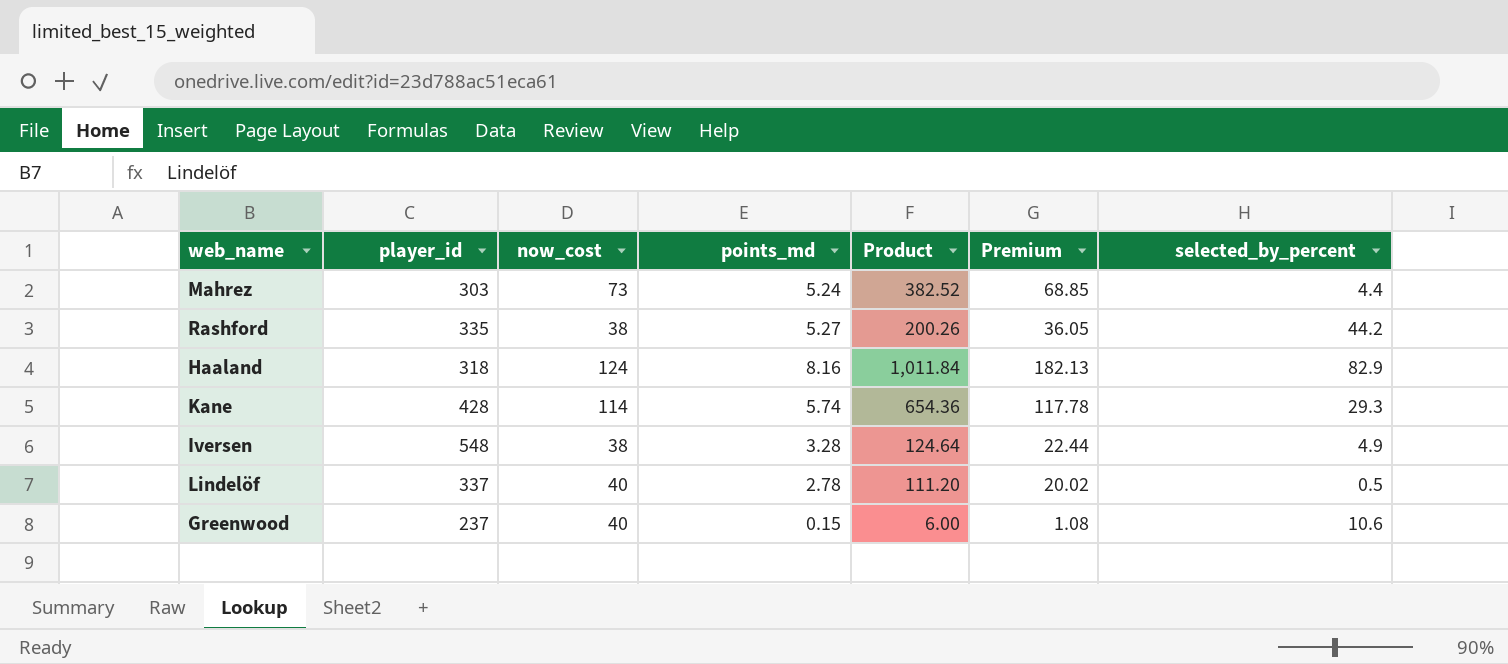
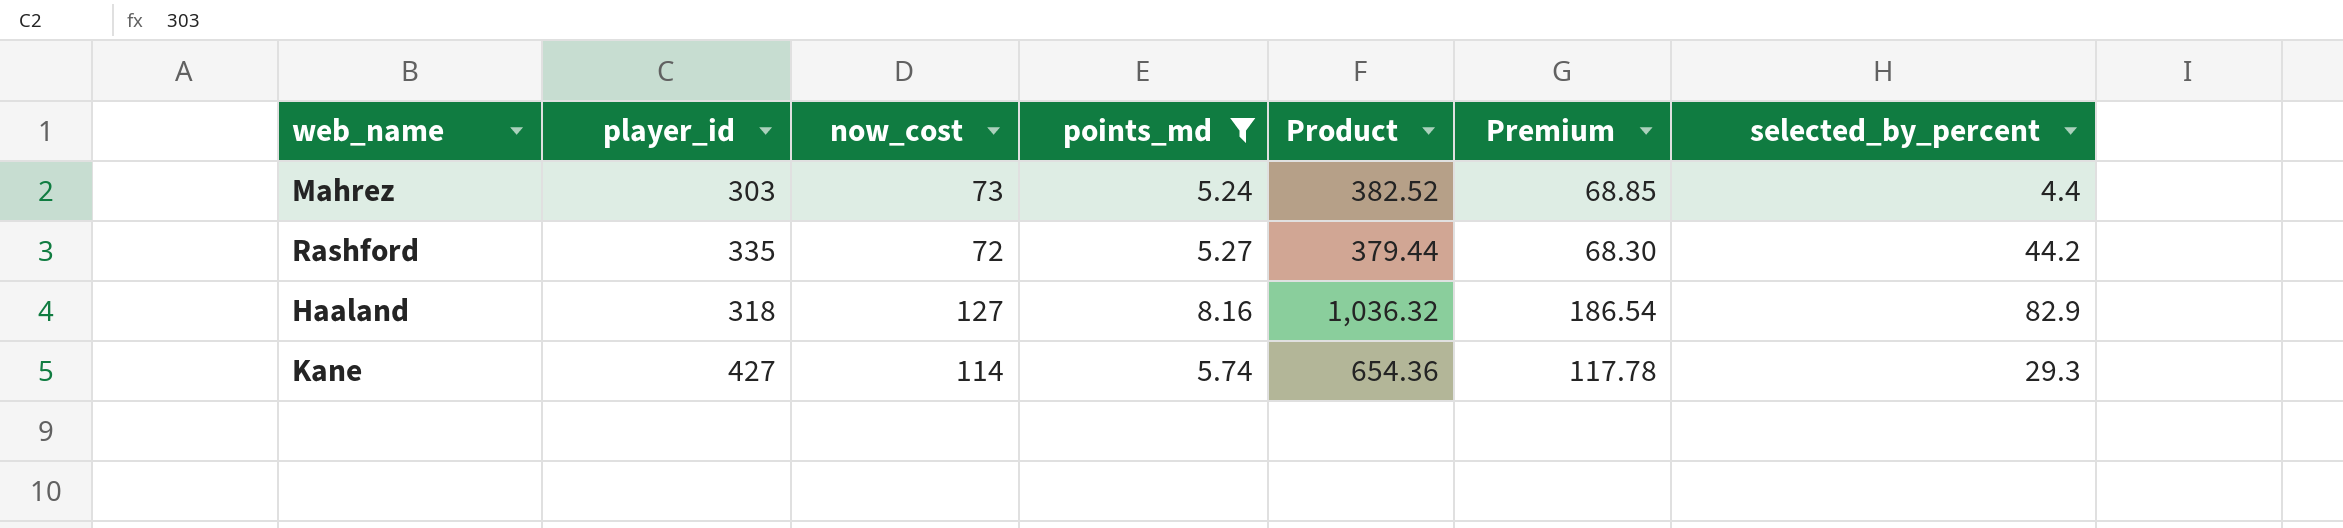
filter: none -> points_md >= 5.24
Rashford | now_cost: 38 -> 72
Rashford | Product: 200.26 -> 379.44
Rashford | Premium: 36.05 -> 68.30
Haaland | now_cost: 124 -> 127
Haaland | Product: 1,011.84 -> 1,036.32
Haaland | Premium: 182.13 -> 186.54
Kane | player_id: 428 -> 427

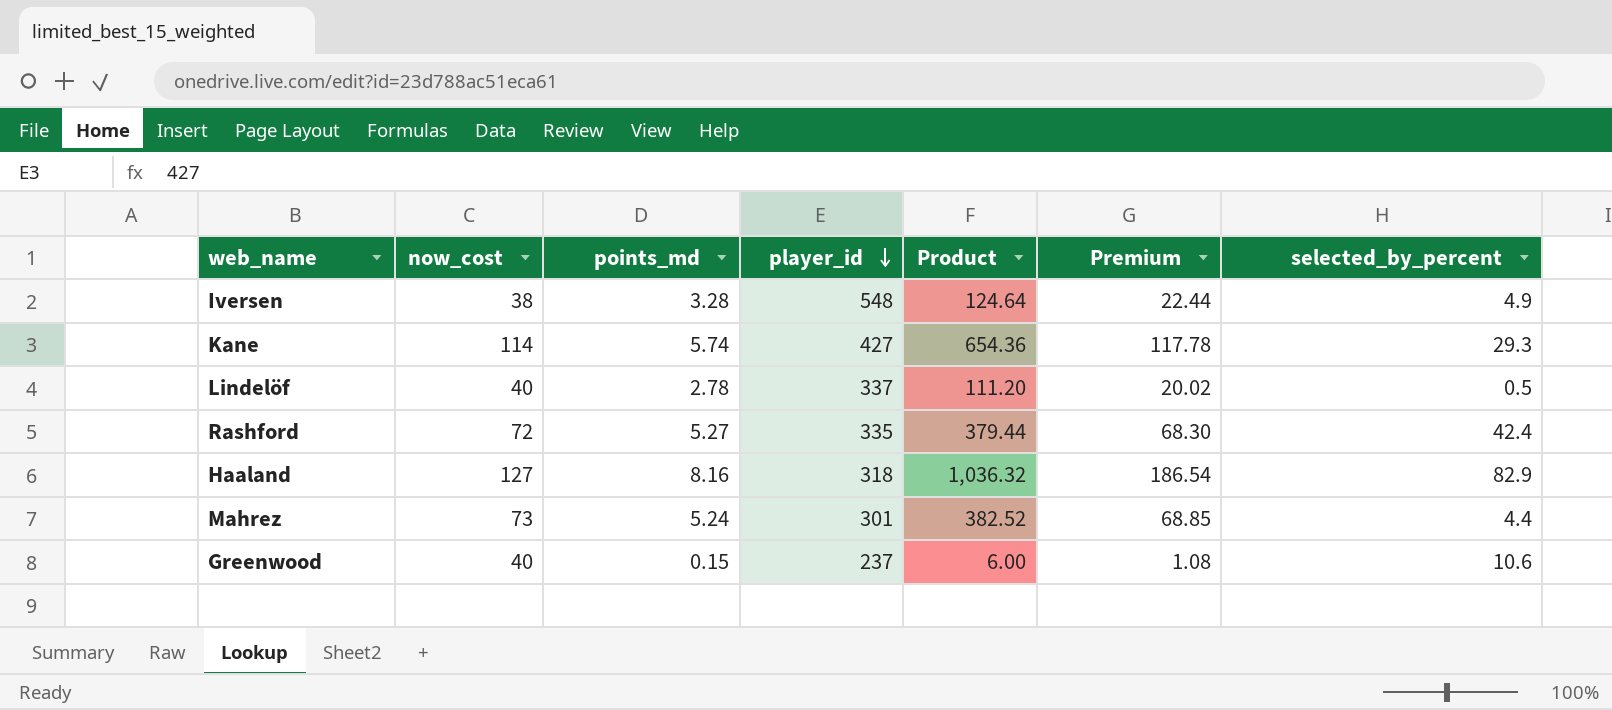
filter: points_md >= 5.24 -> none
row order: none -> player_id descending
column player_id | position: 2 -> 4
Rashford | selected_by_percent: 44.2 -> 42.4
Mahrez | player_id: 303 -> 301

